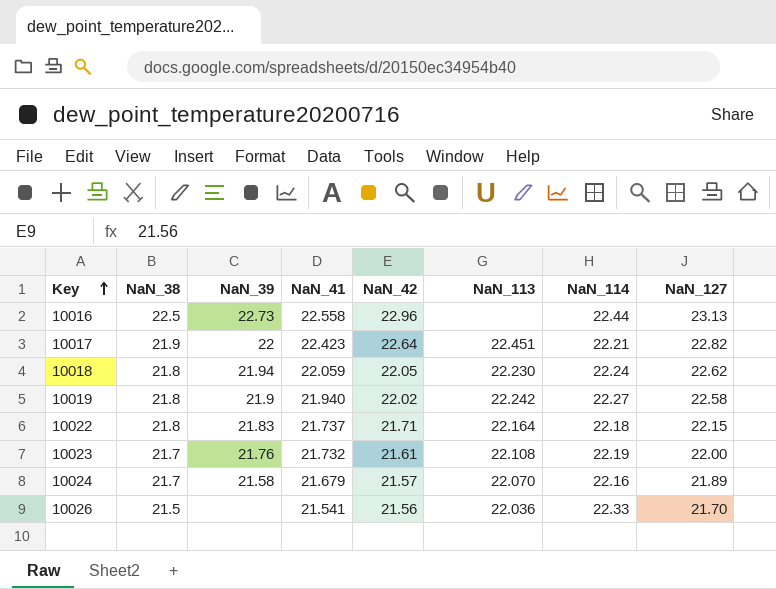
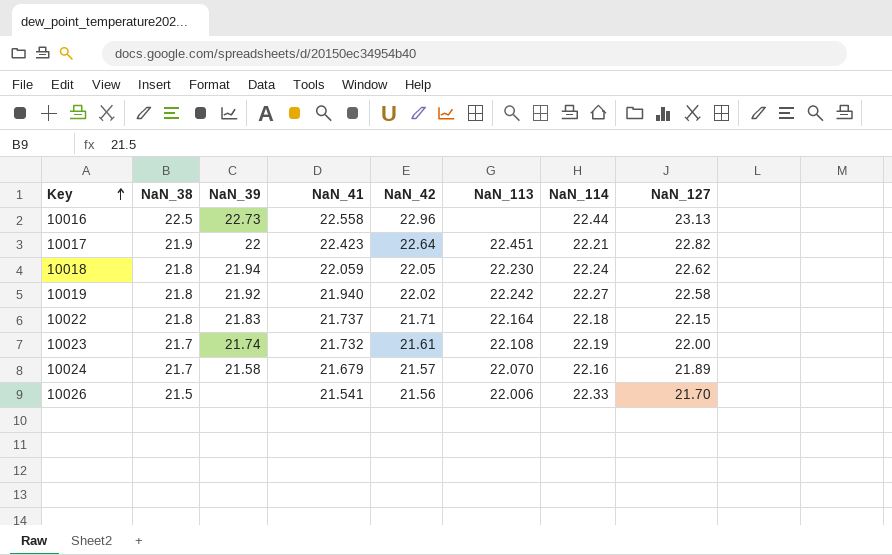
10019 | NaN_39: 21.9 -> 21.92
10023 | NaN_39: 21.76 -> 21.74
10026 | NaN_113: 22.036 -> 22.006

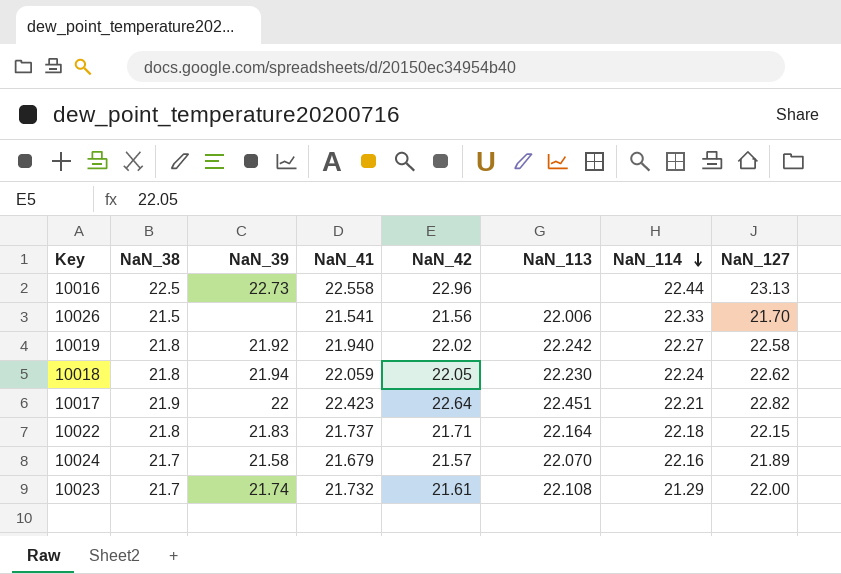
row order: Key ascending -> NaN_114 descending
10023 | NaN_114: 22.19 -> 21.29

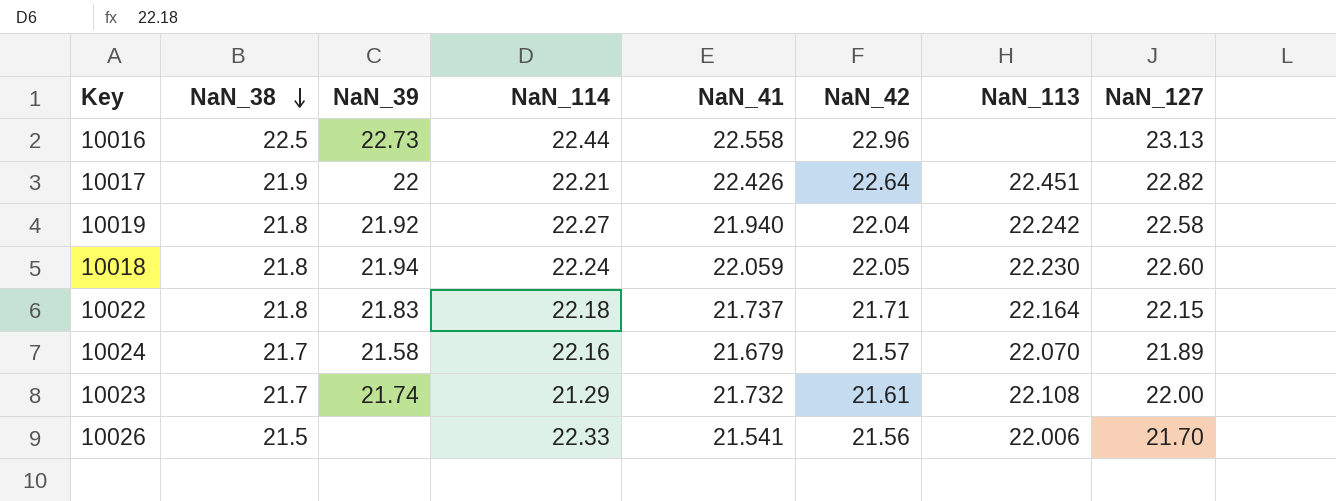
row order: NaN_114 descending -> NaN_38 descending
column NaN_114 | position: 7 -> 4
10017 | NaN_41: 22.423 -> 22.426
10019 | NaN_42: 22.02 -> 22.04
10018 | NaN_127: 22.62 -> 22.60

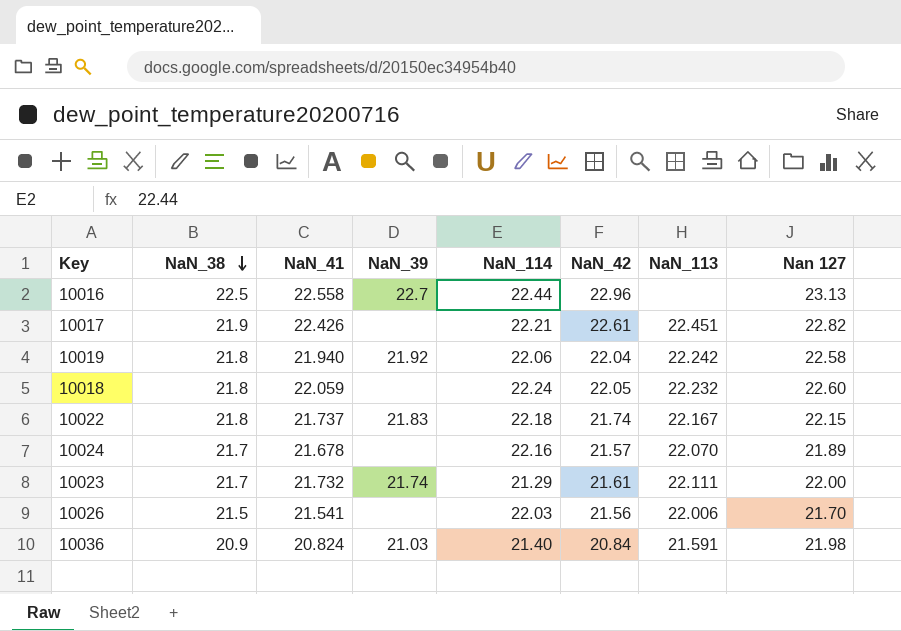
column NaN_41 | position: 5 -> 3
column name: NaN_127 -> Nan 127
10016 | NaN_39: 22.73 -> 22.7
10017 | NaN_39: 22 -> none
10017 | NaN_42: 22.64 -> 22.61
10019 | NaN_114: 22.27 -> 22.06
10018 | NaN_39: 21.94 -> none
10018 | NaN_113: 22.230 -> 22.232
10022 | NaN_42: 21.71 -> 21.74
10022 | NaN_113: 22.164 -> 22.167
10024 | NaN_41: 21.679 -> 21.678
10024 | NaN_39: 21.58 -> none
10023 | NaN_113: 22.108 -> 22.111
10026 | NaN_114: 22.33 -> 22.03
row 10036: none -> 20.9 | 20.824 | 21.03 | 21.40 | 20.84 | 21.591 | 21.98

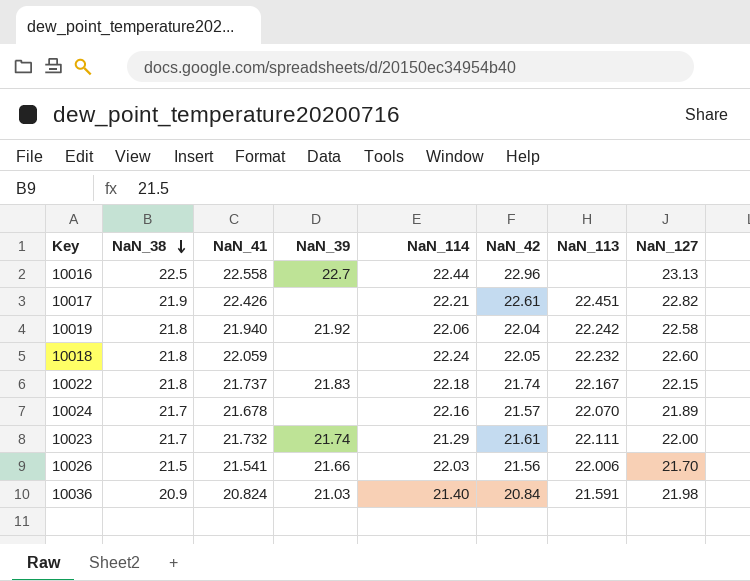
column name: Nan 127 -> NaN_127
10026 | NaN_39: none -> 21.66

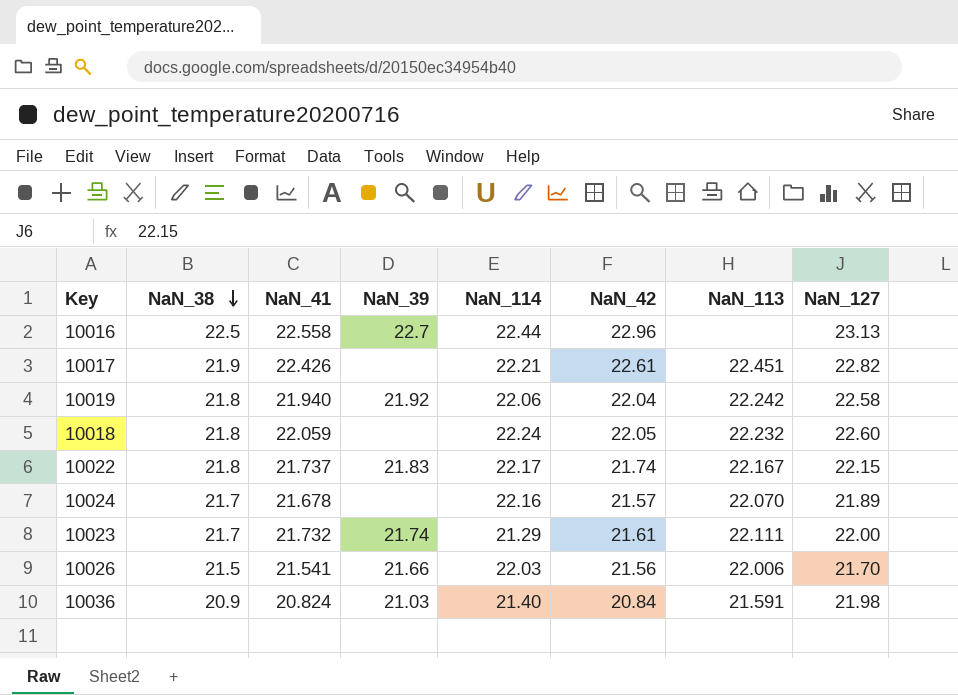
10022 | NaN_114: 22.18 -> 22.17

